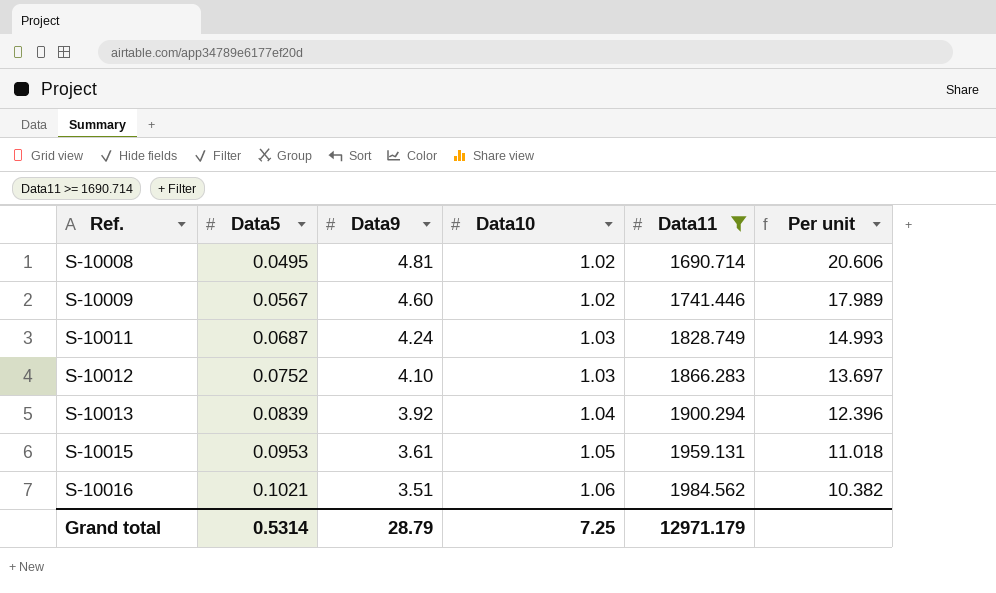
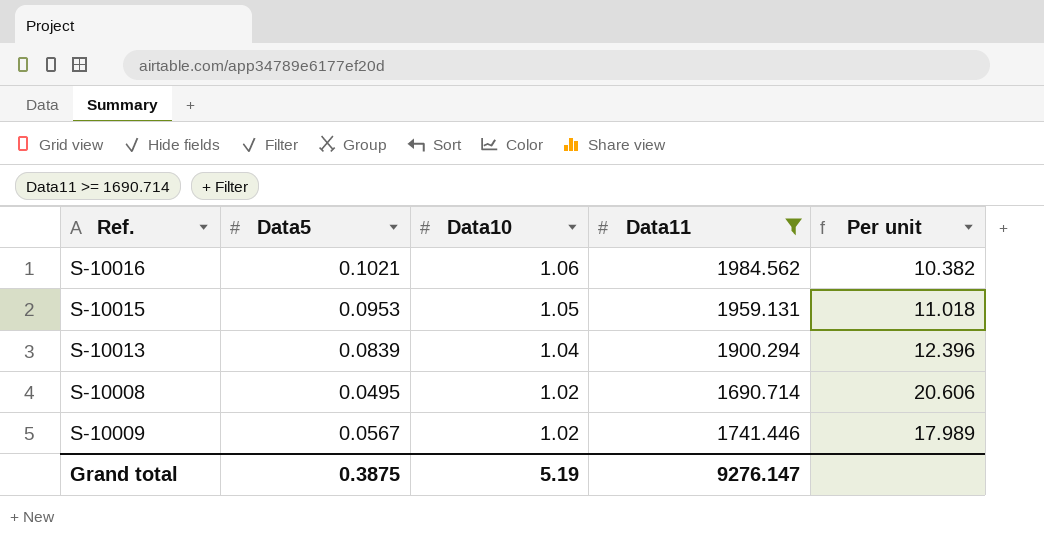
row order: Ref. ascending -> Data10 descending
column Data9 | position: 3 -> none
row S-10011: 0.0687 | 4.24 | 1.03 | 1828.749 | 14.993 -> none
row S-10012: 0.0752 | 4.10 | 1.03 | 1866.283 | 13.697 -> none
Grand total | Data5: 0.5314 -> 0.3875
Grand total | Data10: 7.25 -> 5.19
Grand total | Data11: 12971.179 -> 9276.147

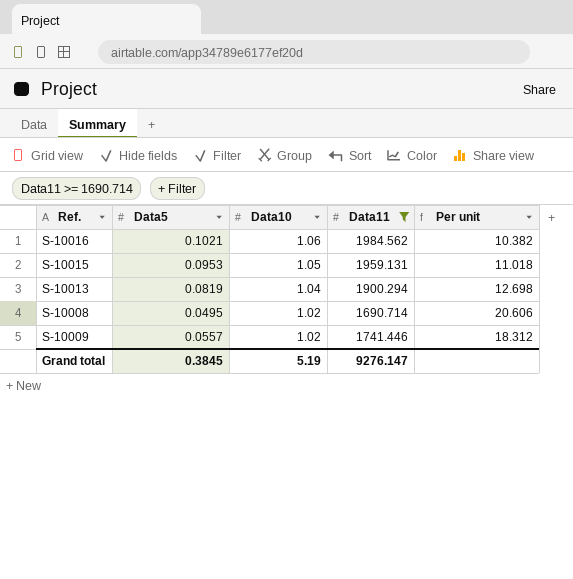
S-10013 | Data5: 0.0839 -> 0.0819
S-10013 | Per unit: 12.396 -> 12.698
S-10009 | Data5: 0.0567 -> 0.0557
S-10009 | Per unit: 17.989 -> 18.312
Grand total | Data5: 0.3875 -> 0.3845

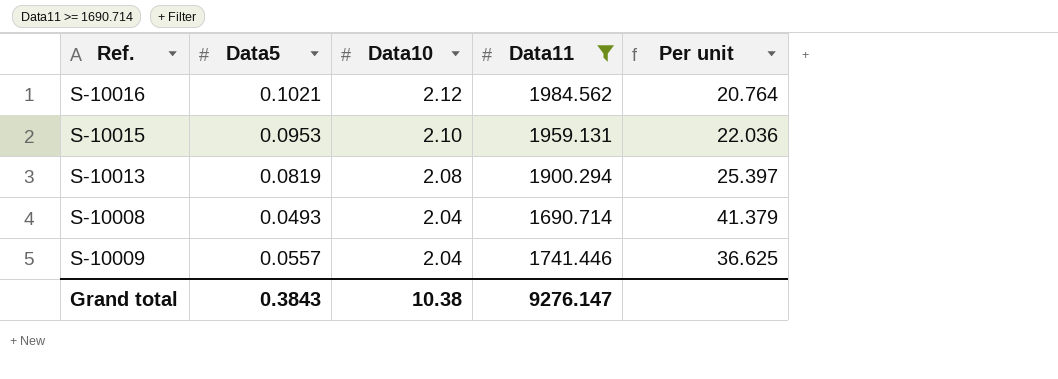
S-10016 | Data10: 1.06 -> 2.12
S-10016 | Per unit: 10.382 -> 20.764
S-10015 | Data10: 1.05 -> 2.10
S-10015 | Per unit: 11.018 -> 22.036
S-10013 | Data10: 1.04 -> 2.08
S-10013 | Per unit: 12.698 -> 25.397
S-10008 | Data5: 0.0495 -> 0.0493
S-10008 | Data10: 1.02 -> 2.04
S-10008 | Per unit: 20.606 -> 41.379
S-10009 | Data10: 1.02 -> 2.04
S-10009 | Per unit: 18.312 -> 36.625
Grand total | Data5: 0.3845 -> 0.3843
Grand total | Data10: 5.19 -> 10.38

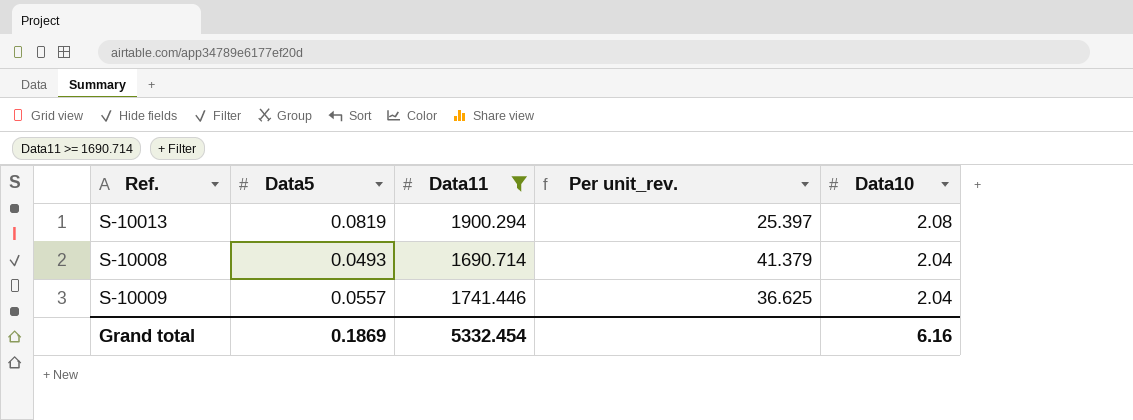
column name: Per unit -> Per unit_rev.
column Data10 | position: 3 -> 5
row S-10016: 0.1021 | 2.12 | 1984.562 | 20.764 -> none
row S-10015: 0.0953 | 2.10 | 1959.131 | 22.036 -> none
Grand total | Data5: 0.3843 -> 0.1869
Grand total | Data11: 9276.147 -> 5332.454
Grand total | Data10: 10.38 -> 6.16

